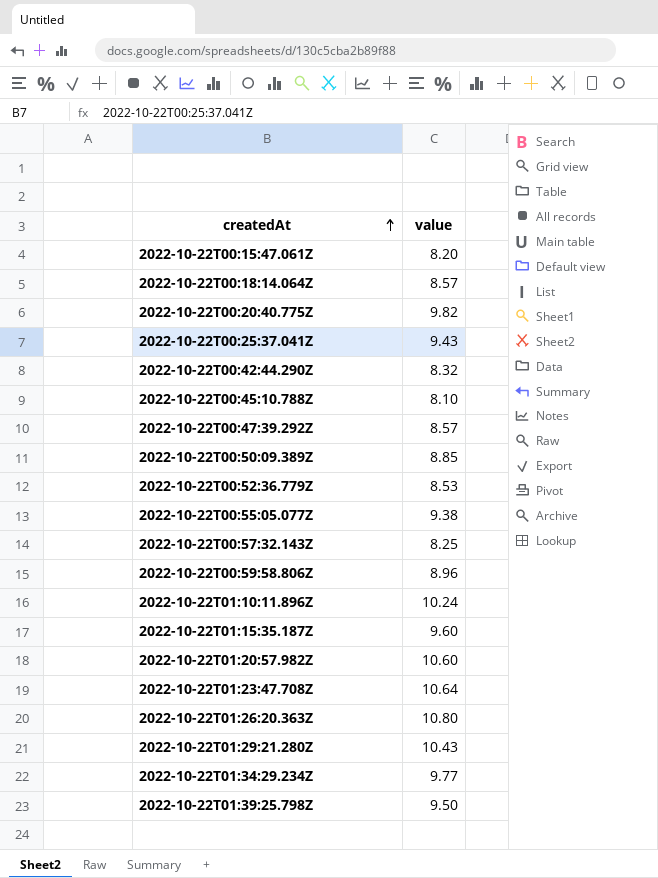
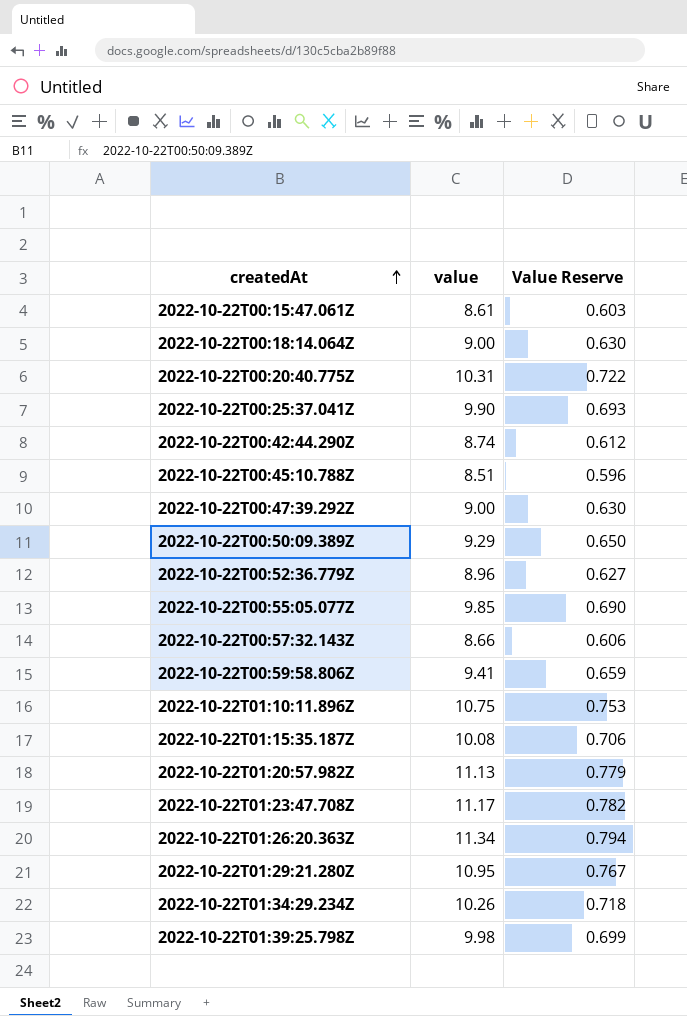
column Value Reserve | formula: none -> [value] * 0.07
2022-10-22T00:15:47.061Z | value: 8.20 -> 8.61
2022-10-22T00:18:14.064Z | value: 8.57 -> 9.00
2022-10-22T00:20:40.775Z | value: 9.82 -> 10.31
2022-10-22T00:25:37.041Z | value: 9.43 -> 9.90
2022-10-22T00:42:44.290Z | value: 8.32 -> 8.74
2022-10-22T00:45:10.788Z | value: 8.10 -> 8.51
2022-10-22T00:47:39.292Z | value: 8.57 -> 9.00
2022-10-22T00:50:09.389Z | value: 8.85 -> 9.29
2022-10-22T00:52:36.779Z | value: 8.53 -> 8.96
2022-10-22T00:55:05.077Z | value: 9.38 -> 9.85
2022-10-22T00:57:32.143Z | value: 8.25 -> 8.66
2022-10-22T00:59:58.806Z | value: 8.96 -> 9.41
2022-10-22T01:10:11.896Z | value: 10.24 -> 10.75
2022-10-22T01:15:35.187Z | value: 9.60 -> 10.08
2022-10-22T01:20:57.982Z | value: 10.60 -> 11.13
2022-10-22T01:23:47.708Z | value: 10.64 -> 11.17
2022-10-22T01:26:20.363Z | value: 10.80 -> 11.34
2022-10-22T01:29:21.280Z | value: 10.43 -> 10.95
2022-10-22T01:34:29.234Z | value: 9.77 -> 10.26
2022-10-22T01:39:25.798Z | value: 9.50 -> 9.98

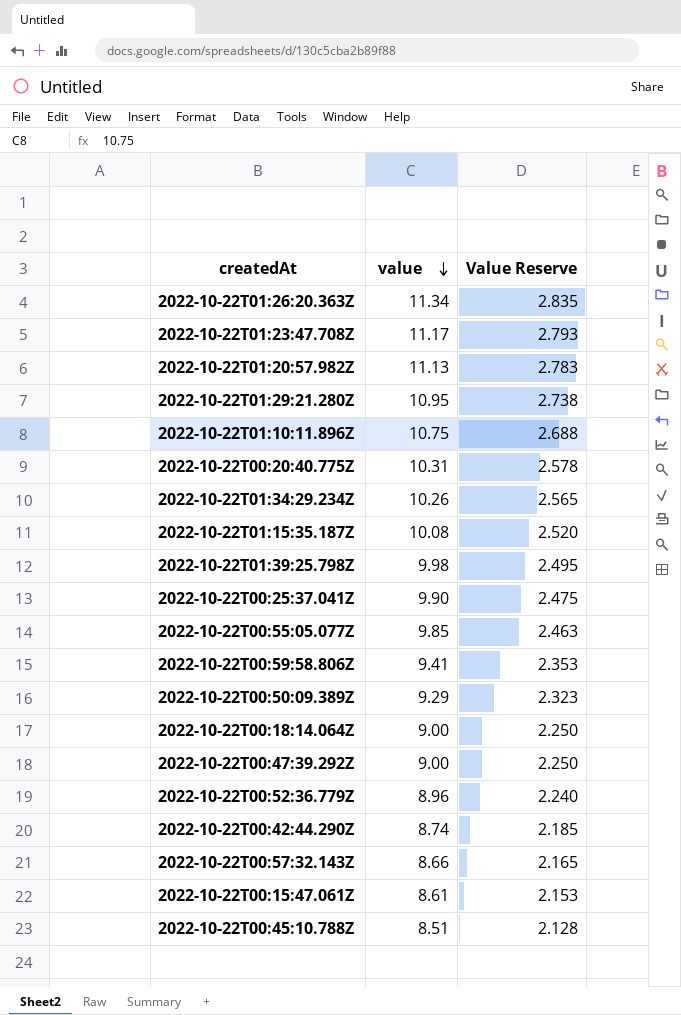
row order: createdAt ascending -> value descending
column Value Reserve | formula: [value] * 0.07 -> [value] * 0.25

